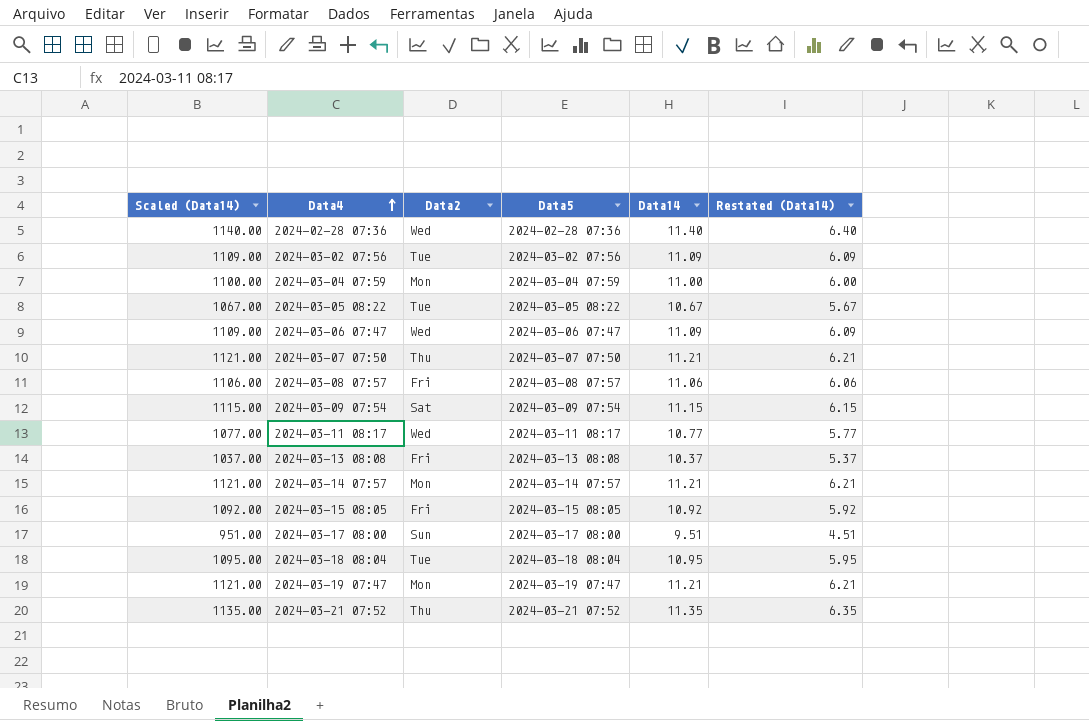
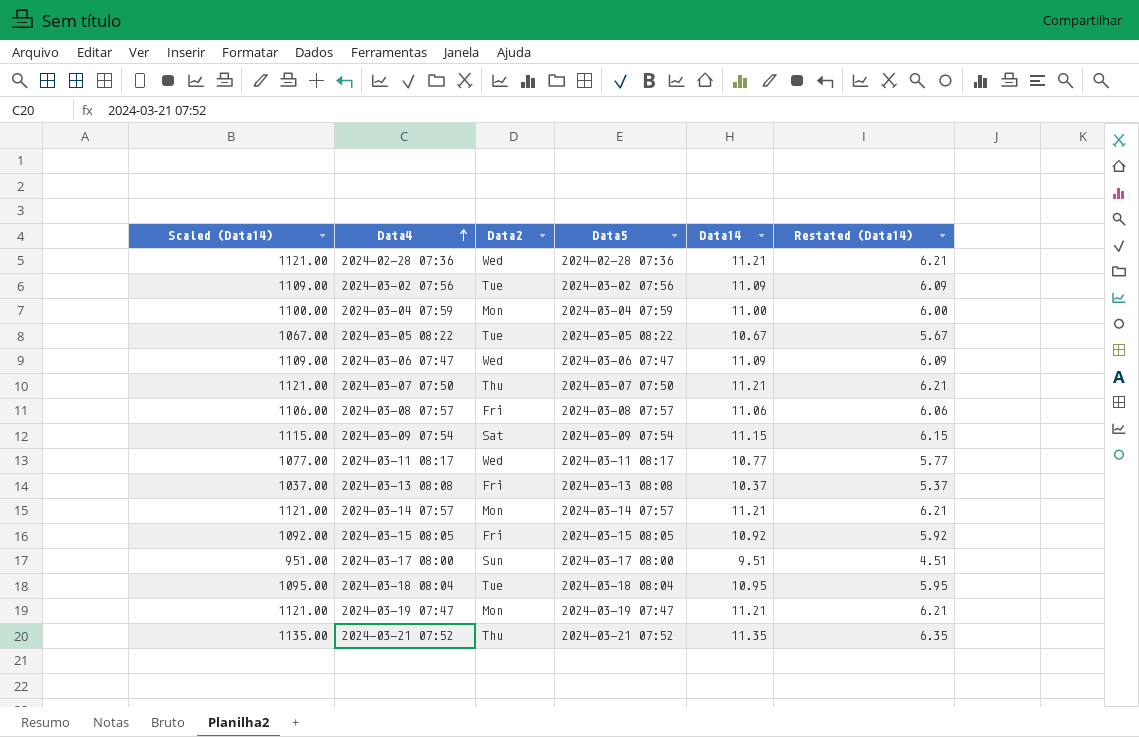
2024-02-28 07:36 | Scaled (Data14): 1140.00 -> 1121.00
2024-02-28 07:36 | Data14: 11.40 -> 11.21
2024-02-28 07:36 | Restated (Data14): 6.40 -> 6.21

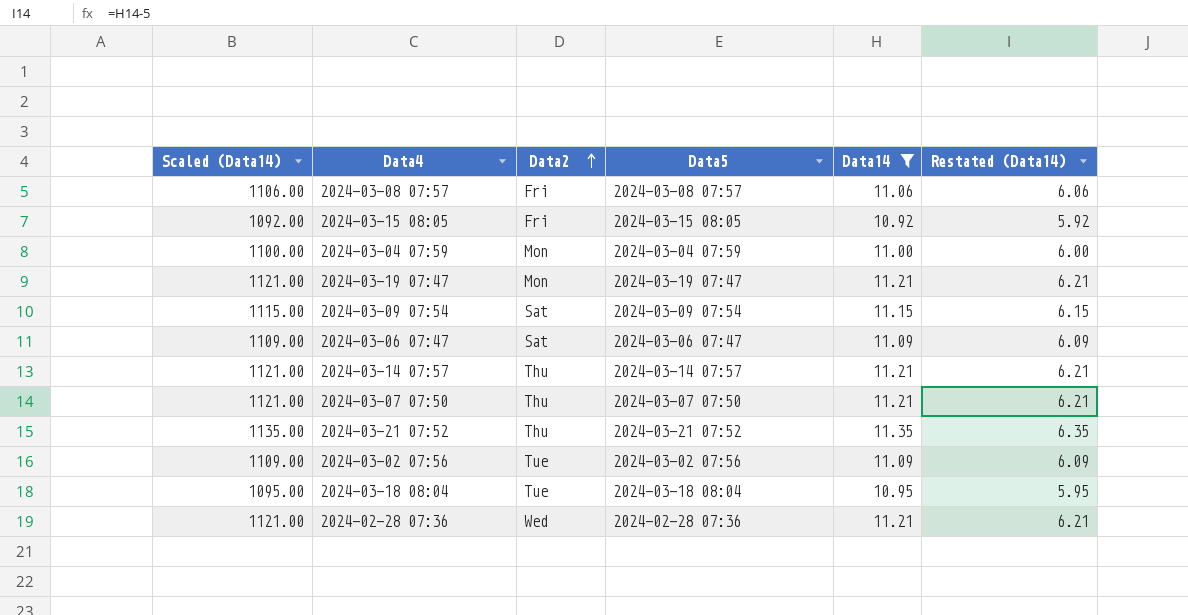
filter: none -> Data14 >= 10.92
row order: Data4 ascending -> Data2 ascending
2024-03-06 07:47 | Data2: Wed -> Sat
2024-03-14 07:57 | Data2: Mon -> Thu

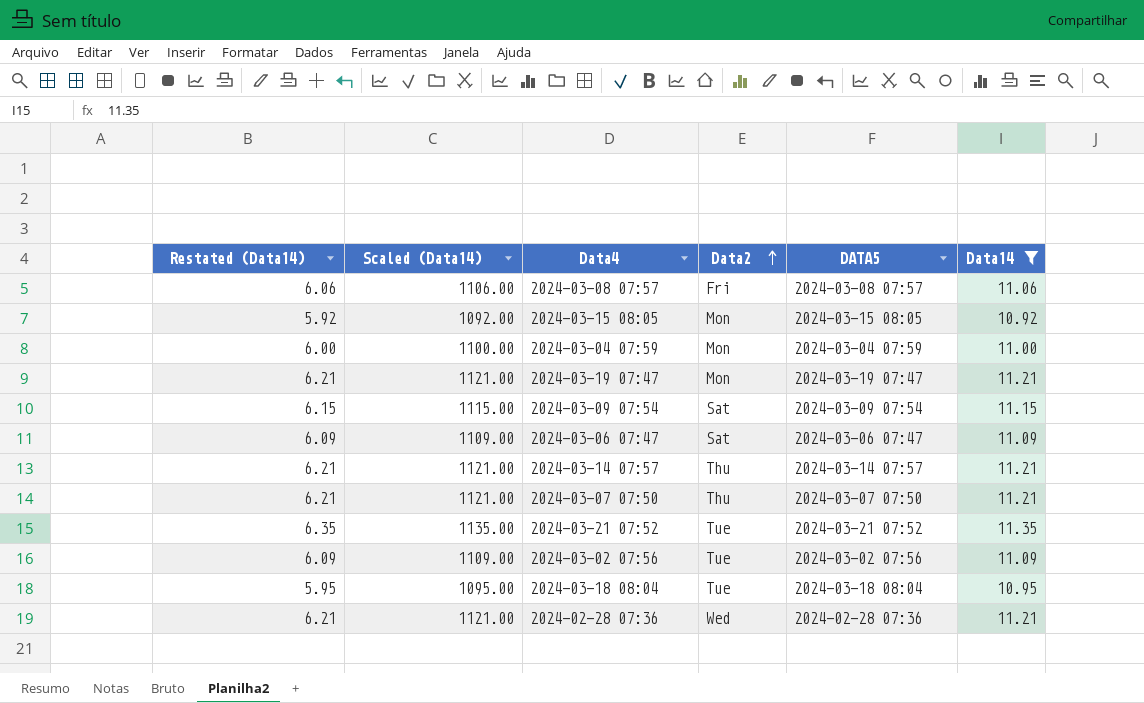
column Restated (Data14) | position: 6 -> 1
column name: Data5 -> DATA5
2024-03-15 08:05 | Data2: Fri -> Mon
2024-03-21 07:52 | Data2: Thu -> Tue

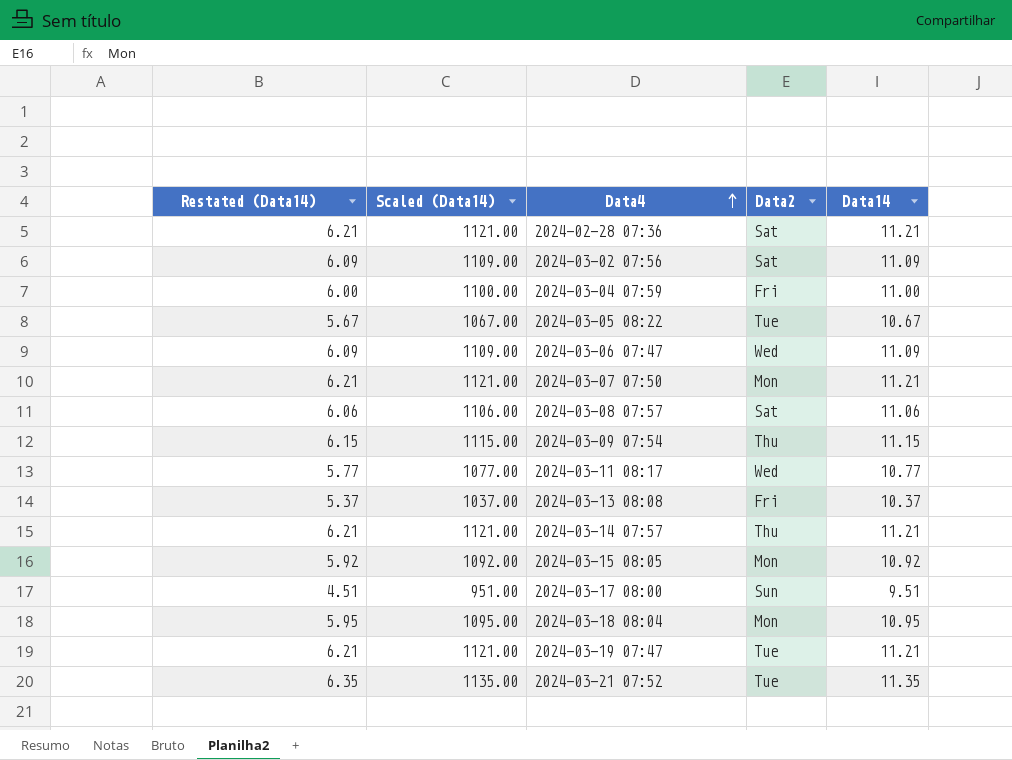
filter: Data14 >= 10.92 -> none
row order: Data2 ascending -> Data4 ascending
column DATA5 | position: 5 -> none
2024-02-28 07:36 | Data2: Wed -> Sat
2024-03-02 07:56 | Data2: Tue -> Sat
2024-03-04 07:59 | Data2: Mon -> Fri
2024-03-06 07:47 | Data2: Sat -> Wed
2024-03-07 07:50 | Data2: Thu -> Mon
2024-03-08 07:57 | Data2: Fri -> Sat
2024-03-09 07:54 | Data2: Sat -> Thu
2024-03-18 08:04 | Data2: Tue -> Mon
2024-03-19 07:47 | Data2: Mon -> Tue

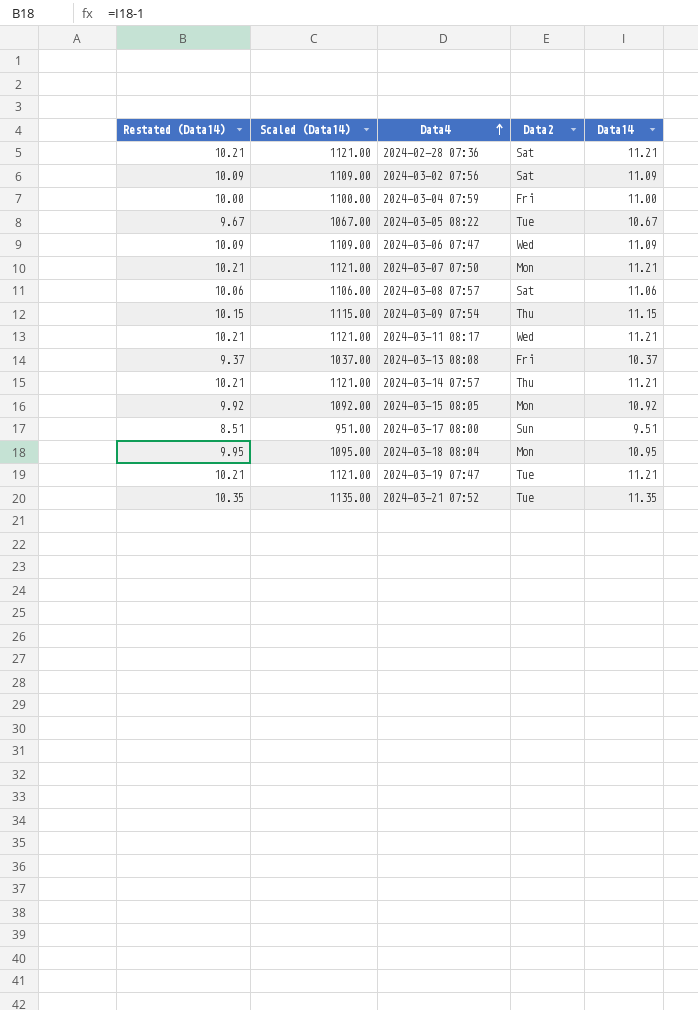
column Restated (Data14) | formula: [Data14] - 5 -> [Data14] - 1
2024-03-11 08:17 | Scaled (Data14): 1077.00 -> 1121.00
2024-03-11 08:17 | Data14: 10.77 -> 11.21

